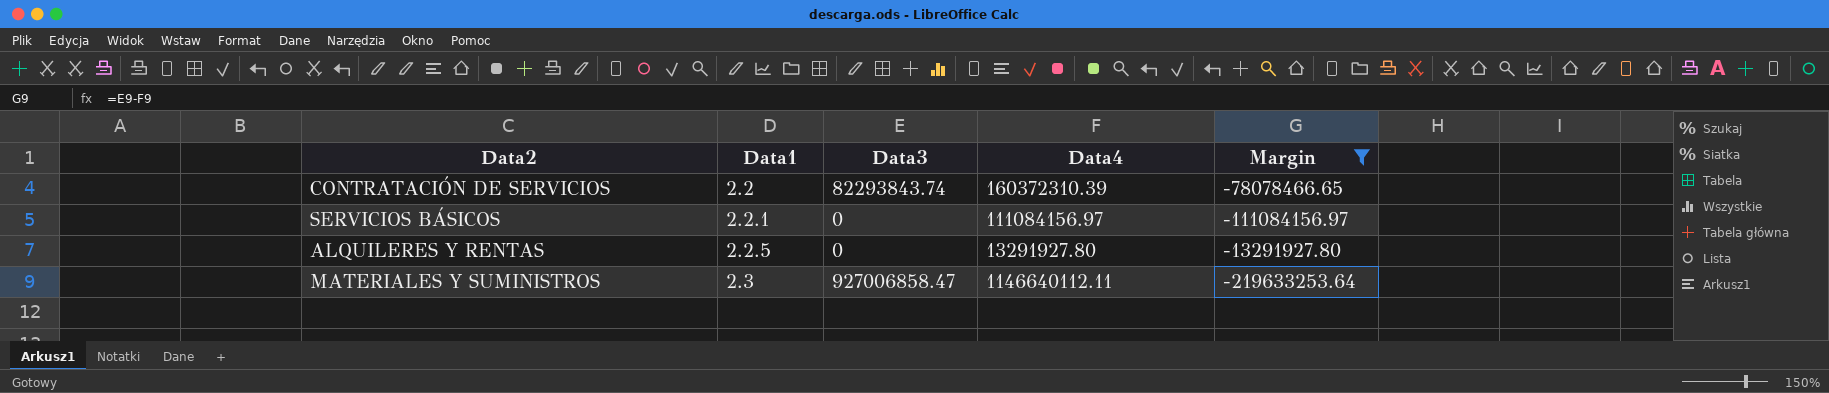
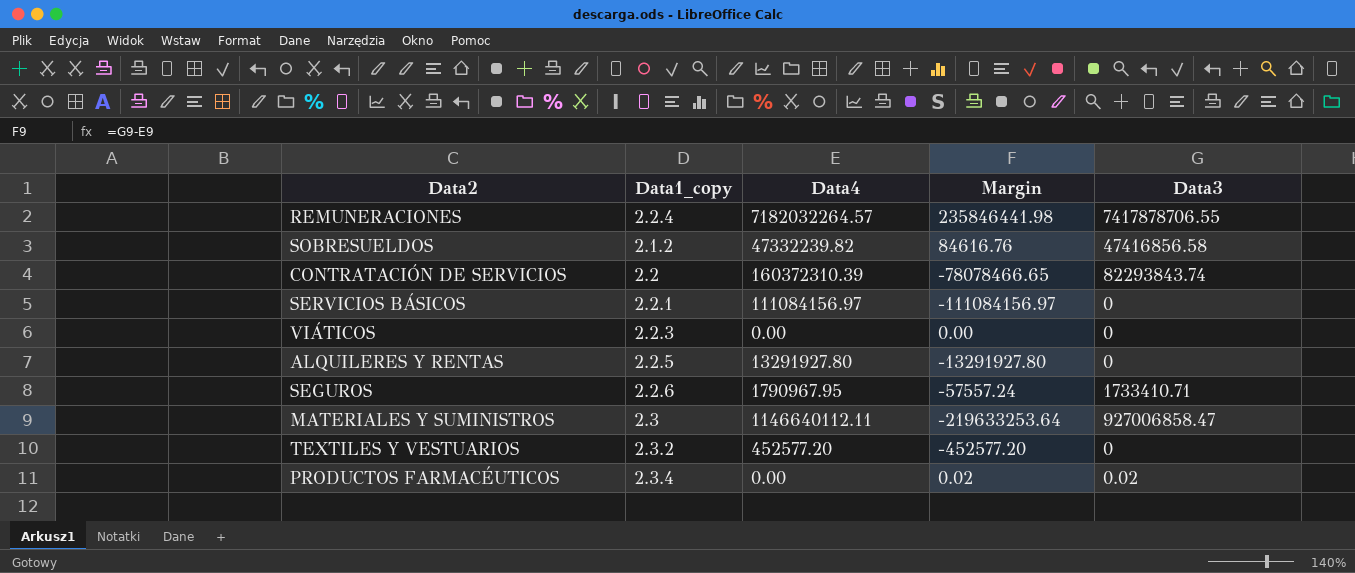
filter: Margin <= -13291927.80 -> none
column name: Data1 -> Data1_copy
column Data3 | position: 3 -> 5

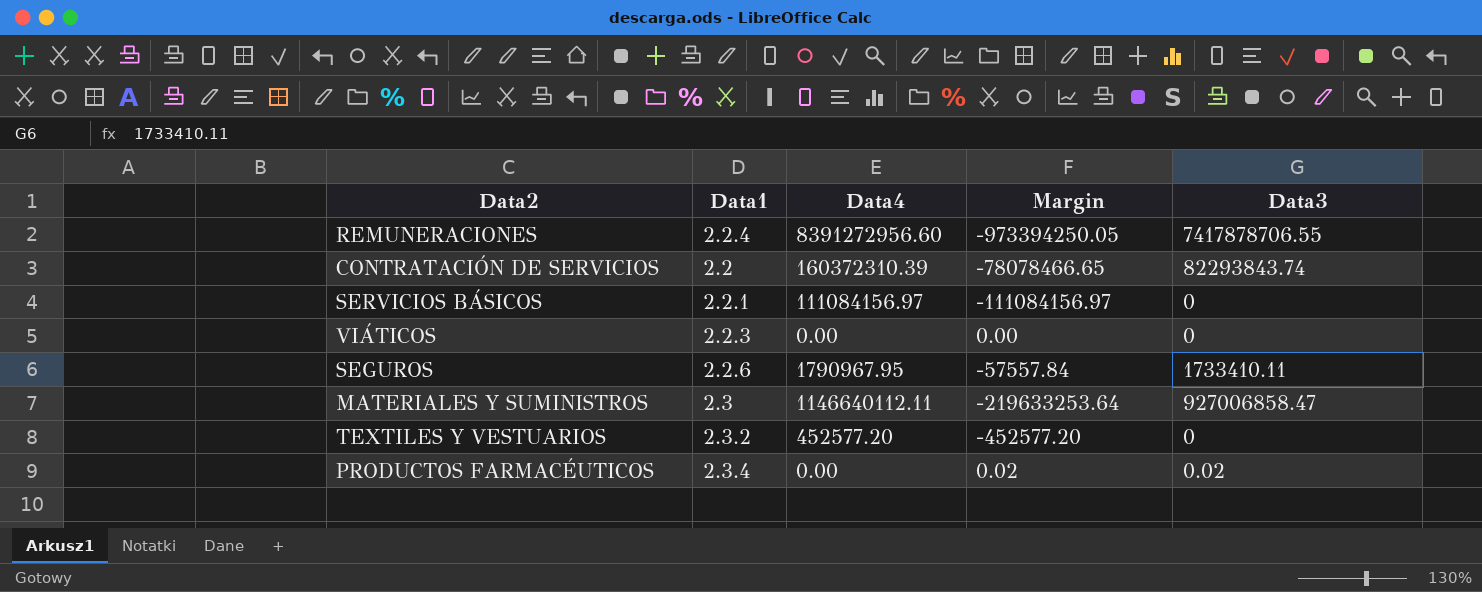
column name: Data1_copy -> Data1
row SOBRESUELDOS: 2.1.2 | 47332239.82 | 84616.76 | 47416856.58 -> none
row ALQUILERES Y RENTAS: 2.2.5 | 13291927.80 | -13291927.80 | 0 -> none
REMUNERACIONES | Data4: 7182032264.57 -> 8391272956.60
REMUNERACIONES | Margin: 235846441.98 -> -973394250.05
SEGUROS | Margin: -57557.24 -> -57557.84
SEGUROS | Data3: 1733410.71 -> 1733410.11

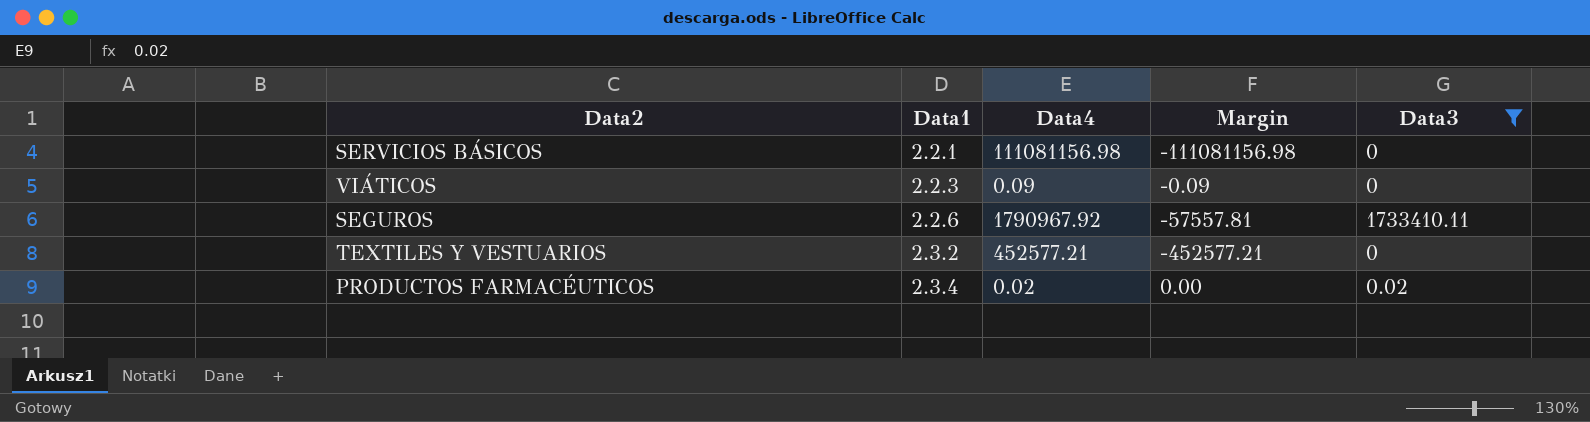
filter: none -> Data3 <= 1733410.11
SERVICIOS BÁSICOS | Data4: 111084156.97 -> 111081156.98
SERVICIOS BÁSICOS | Margin: -111084156.97 -> -111081156.98
VIÁTICOS | Data4: 0.00 -> 0.09
VIÁTICOS | Margin: 0.00 -> -0.09
SEGUROS | Data4: 1790967.95 -> 1790967.92
SEGUROS | Margin: -57557.84 -> -57557.81
TEXTILES Y VESTUARIOS | Data4: 452577.20 -> 452577.21
TEXTILES Y VESTUARIOS | Margin: -452577.20 -> -452577.21
PRODUCTOS FARMACÉUTICOS | Data4: 0.00 -> 0.02
PRODUCTOS FARMACÉUTICOS | Margin: 0.02 -> 0.00

